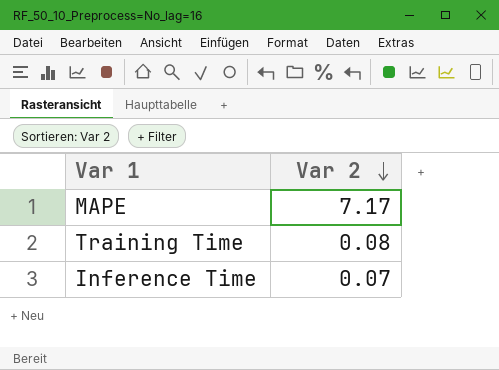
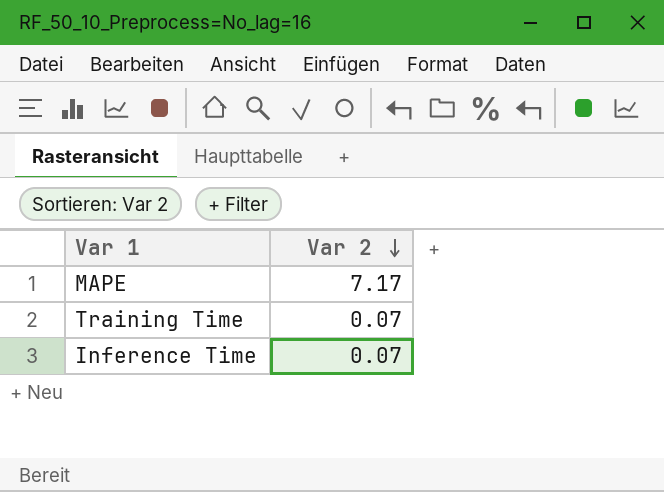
Training Time | Var 2: 0.08 -> 0.07

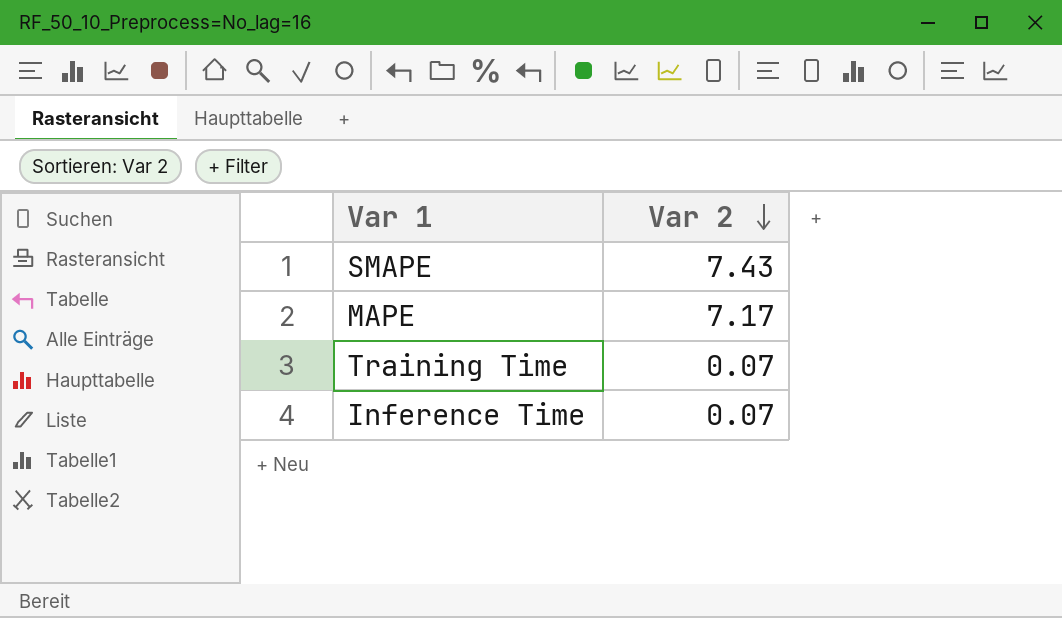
row SMAPE: none -> 7.43

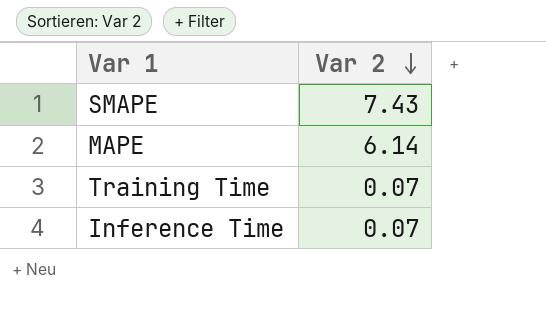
MAPE | Var 2: 7.17 -> 6.14

